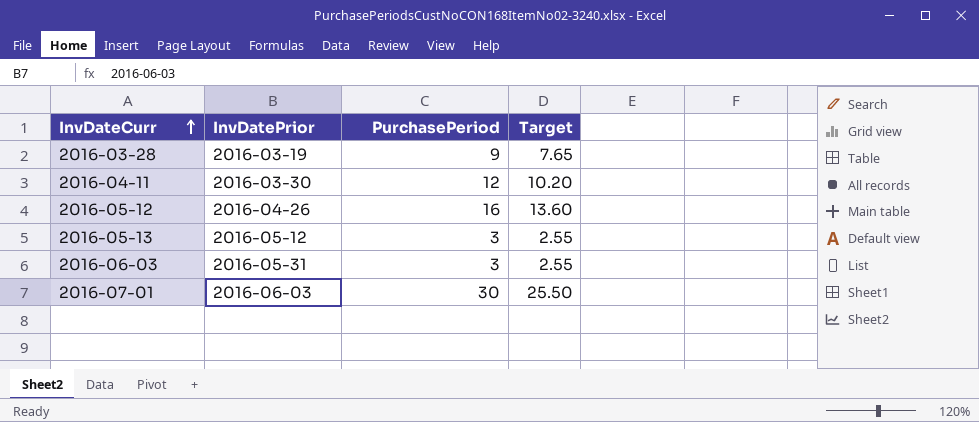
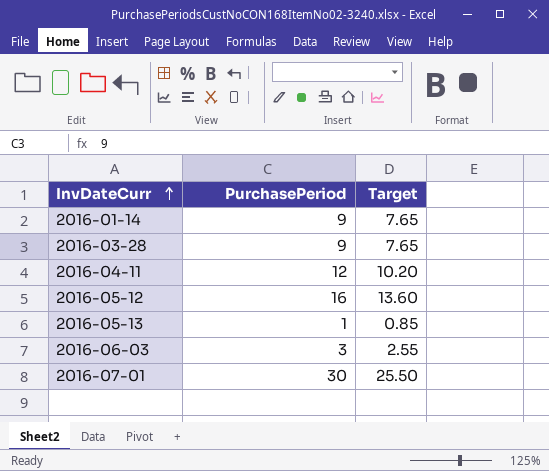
column InvDatePrior | position: 2 -> none
row 2016-01-14: none -> 9 | 7.65
2016-05-13 | PurchasePeriod: 3 -> 1
2016-05-13 | Target: 2.55 -> 0.85

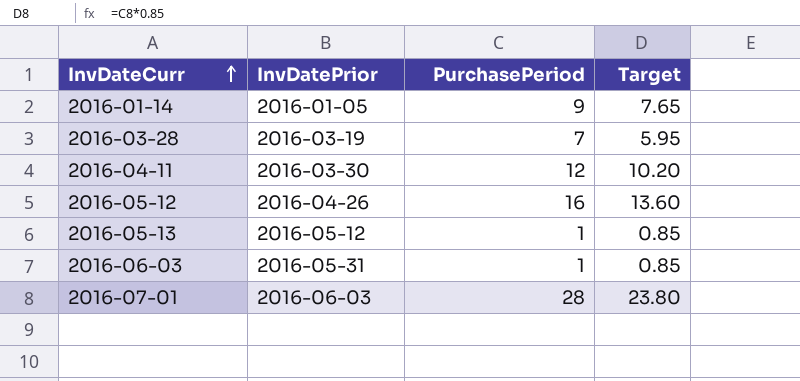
column InvDatePrior | position: none -> 2
2016-03-28 | PurchasePeriod: 9 -> 7
2016-03-28 | Target: 7.65 -> 5.95
2016-06-03 | PurchasePeriod: 3 -> 1
2016-06-03 | Target: 2.55 -> 0.85
2016-07-01 | PurchasePeriod: 30 -> 28
2016-07-01 | Target: 25.50 -> 23.80

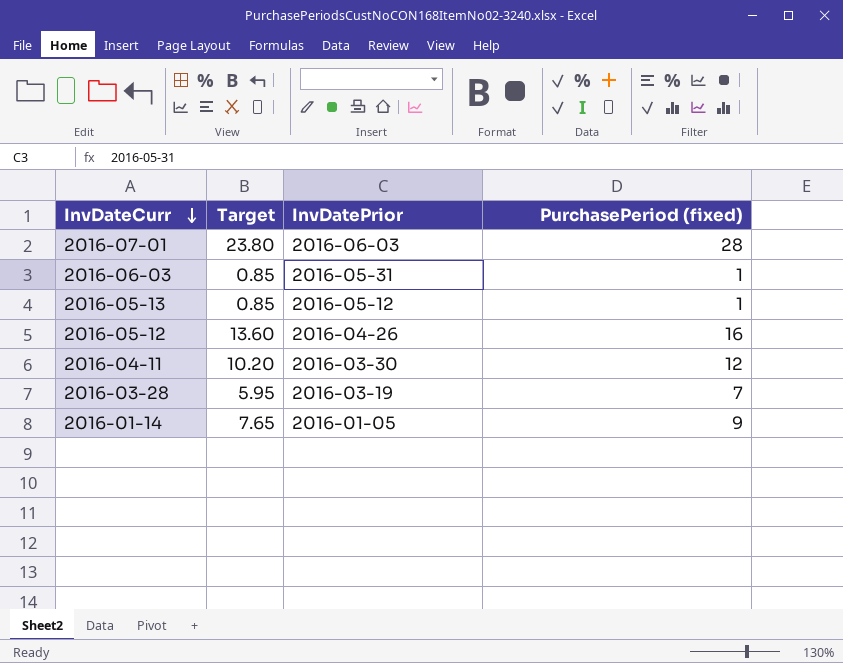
row order: InvDateCurr ascending -> InvDateCurr descending
column Target | position: 4 -> 2
column name: PurchasePeriod -> PurchasePeriod (fixed)

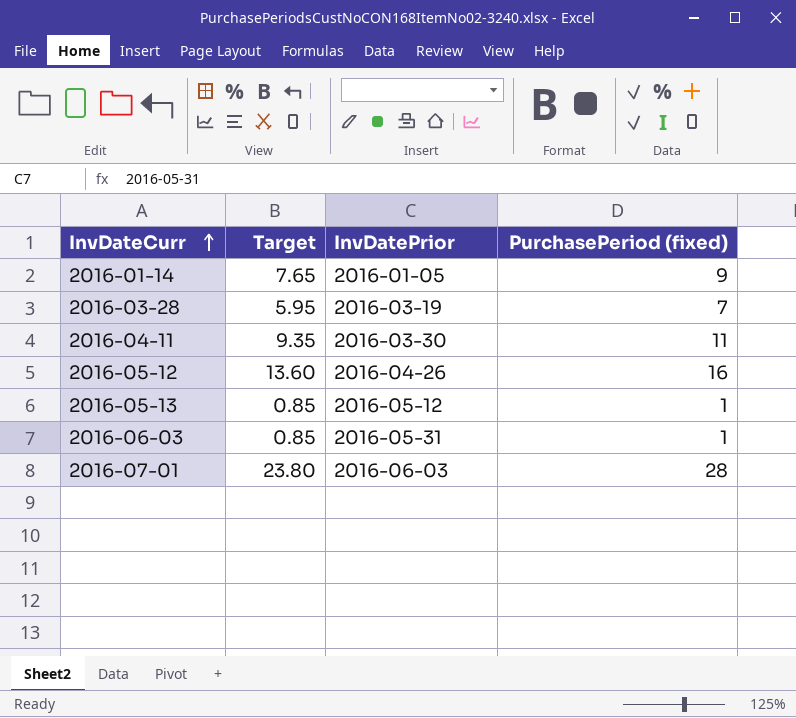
row order: InvDateCurr descending -> InvDateCurr ascending
2016-04-11 | Target: 10.20 -> 9.35
2016-04-11 | PurchasePeriod (fixed): 12 -> 11

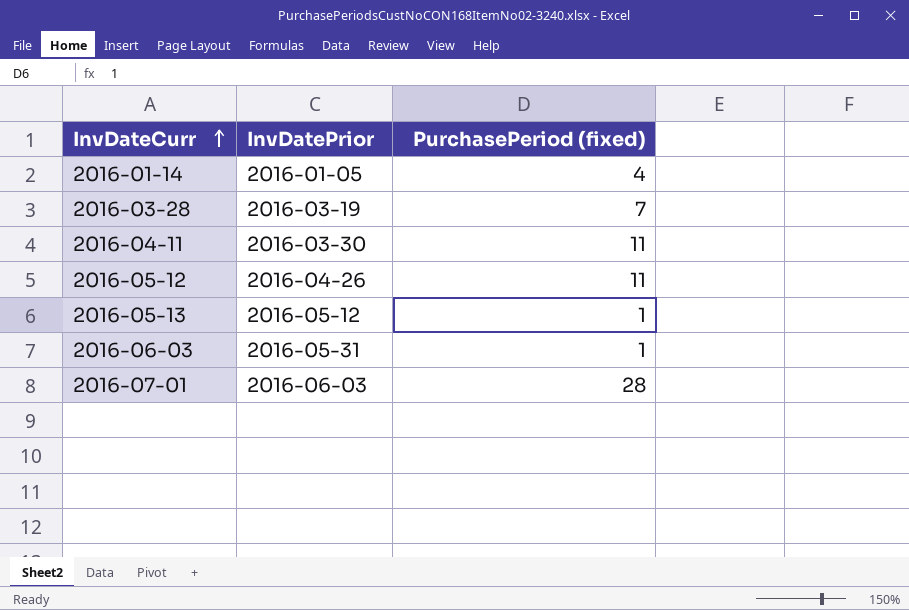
column Target | formula: [PurchasePeriod (fixed)] * 0.85 -> none
2016-01-14 | PurchasePeriod (fixed): 9 -> 4
2016-05-12 | PurchasePeriod (fixed): 16 -> 11

